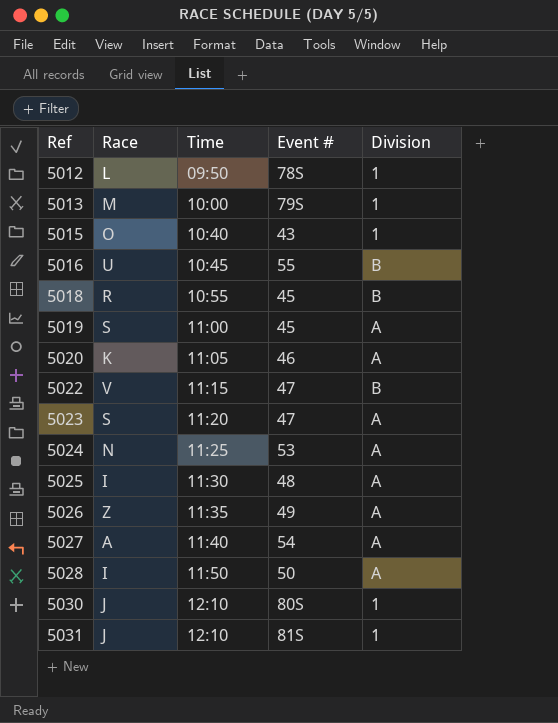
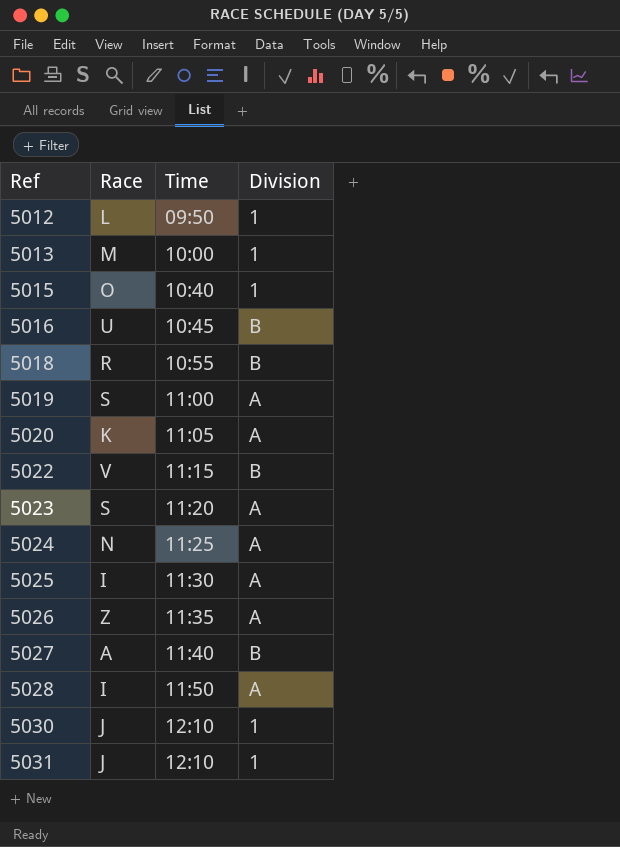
column Event # | position: 4 -> none
5027 | Division: A -> B

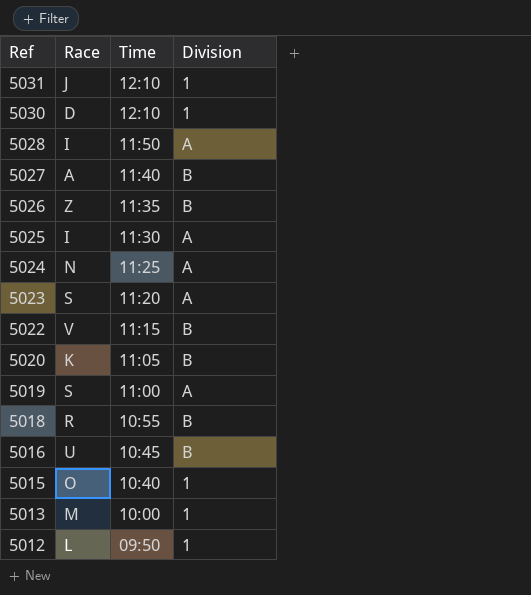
row order: Ref ascending -> Ref descending
5030 | Race: J -> D
5026 | Division: A -> B
5020 | Division: A -> B

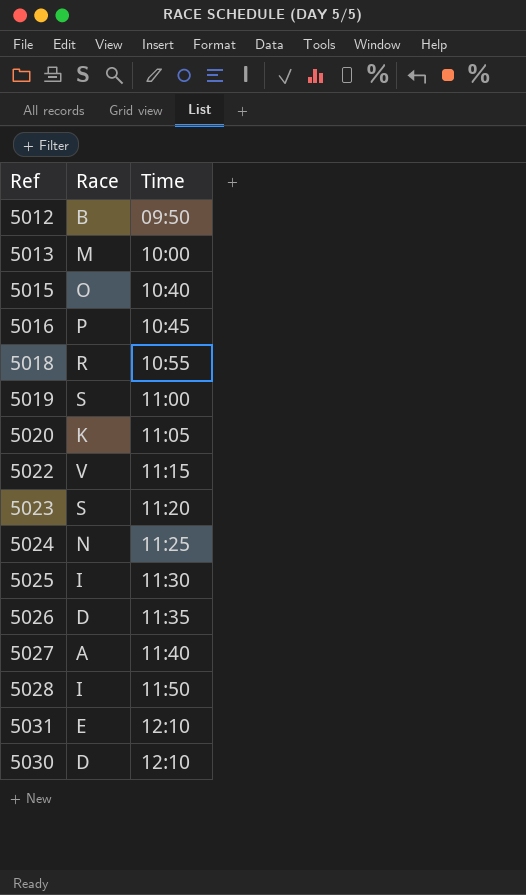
row order: Ref descending -> Time ascending
column Division | position: 4 -> none
5012 | Race: L -> B
5016 | Race: U -> P
5026 | Race: Z -> D
5031 | Race: J -> E

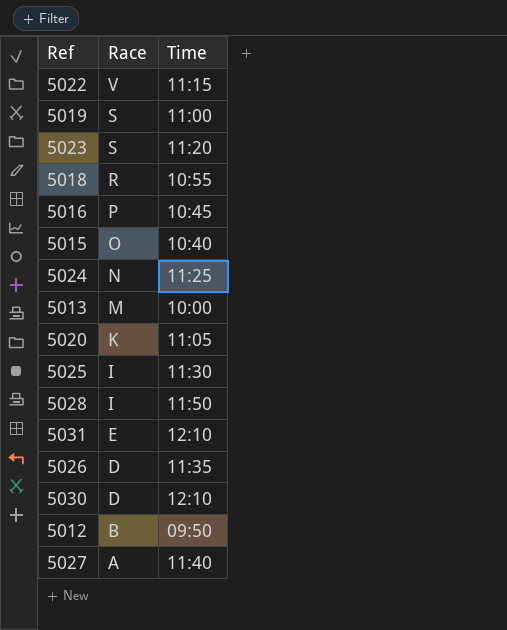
row order: Time ascending -> Race descending

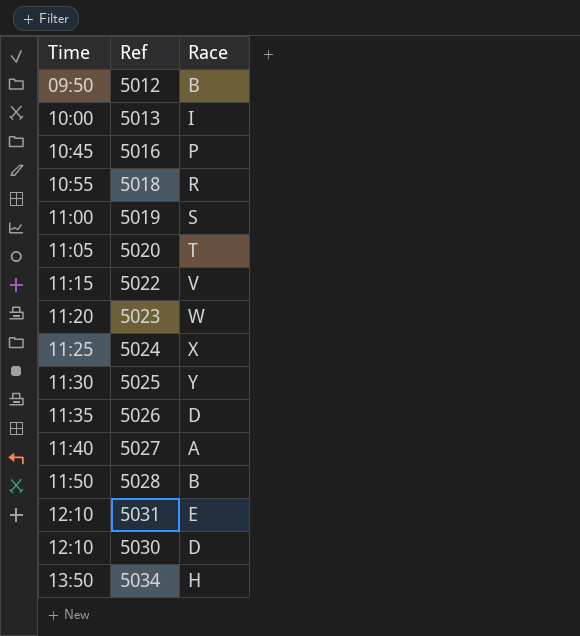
row order: Race descending -> Time ascending
column Time | position: 3 -> 1
row 5015: O | 10:40 -> none
5013 | Race: M -> I
5020 | Race: K -> T
5023 | Race: S -> W
5024 | Race: N -> X
5025 | Race: I -> Y
5028 | Race: I -> B
row 5034: none -> 13:50 | H

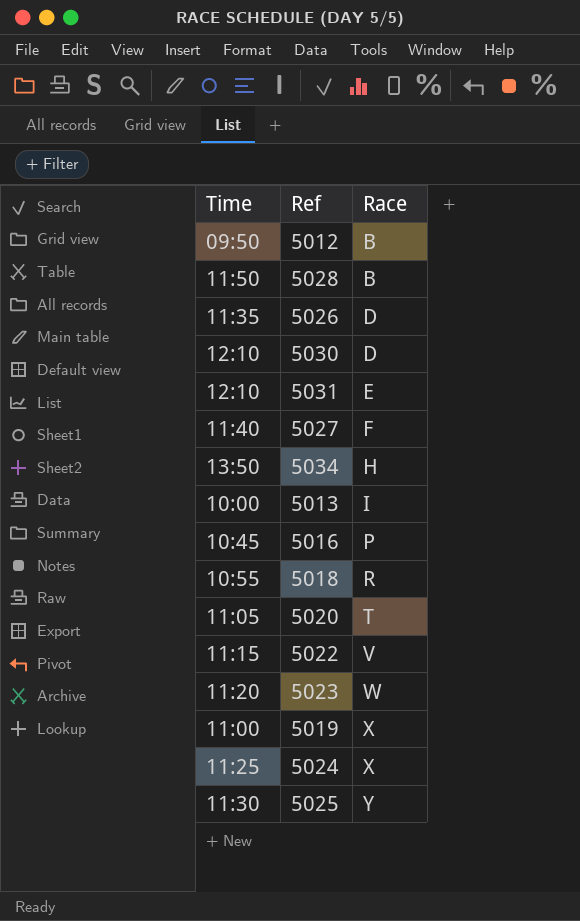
row order: Time ascending -> Race ascending
5027 | Race: A -> F
5019 | Race: S -> X

